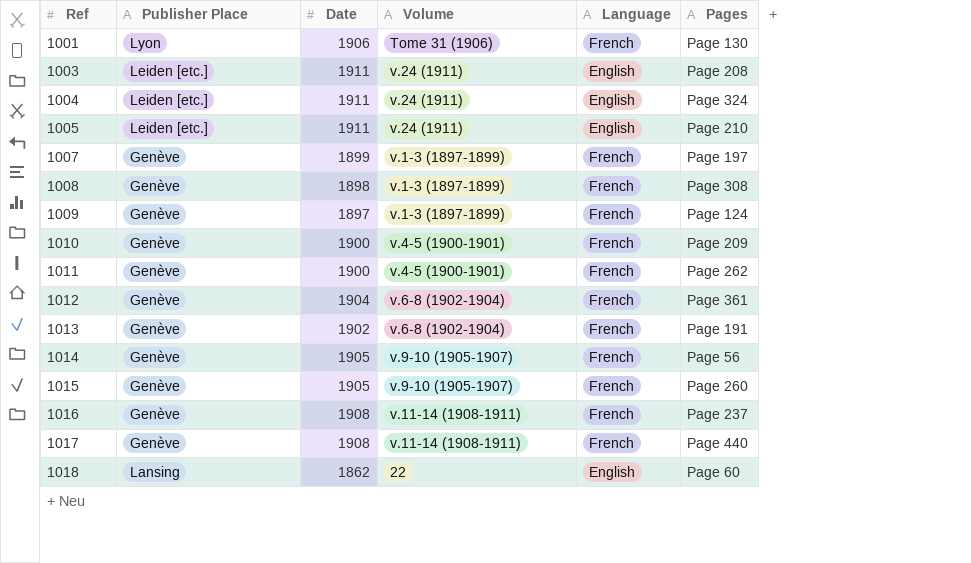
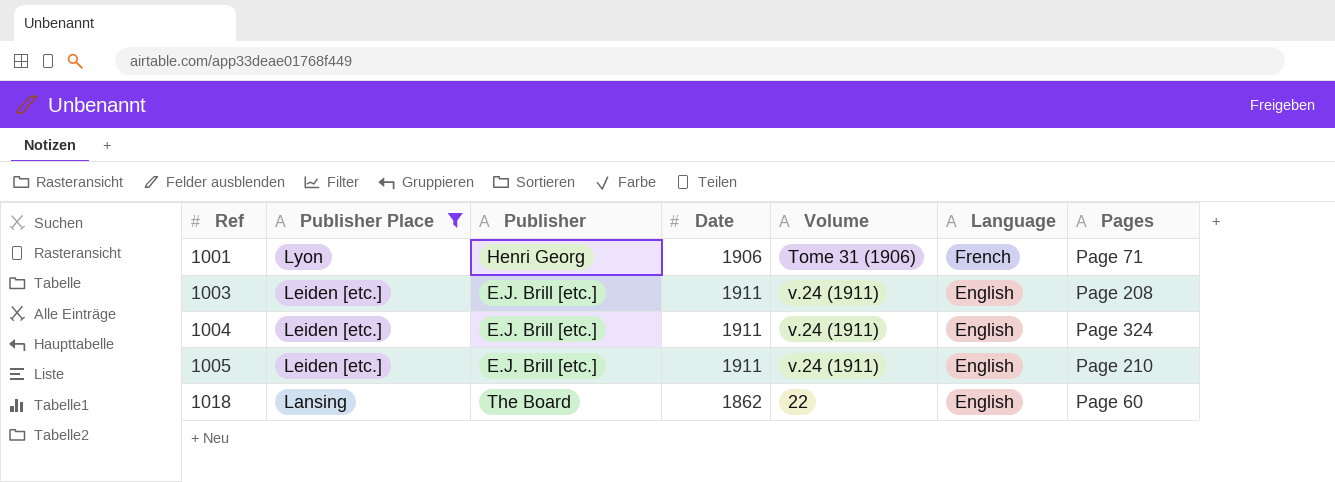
filter: none -> Publisher Place != Genève
column Publisher | position: none -> 3
1001 | Pages: Page 130 -> Page 71

